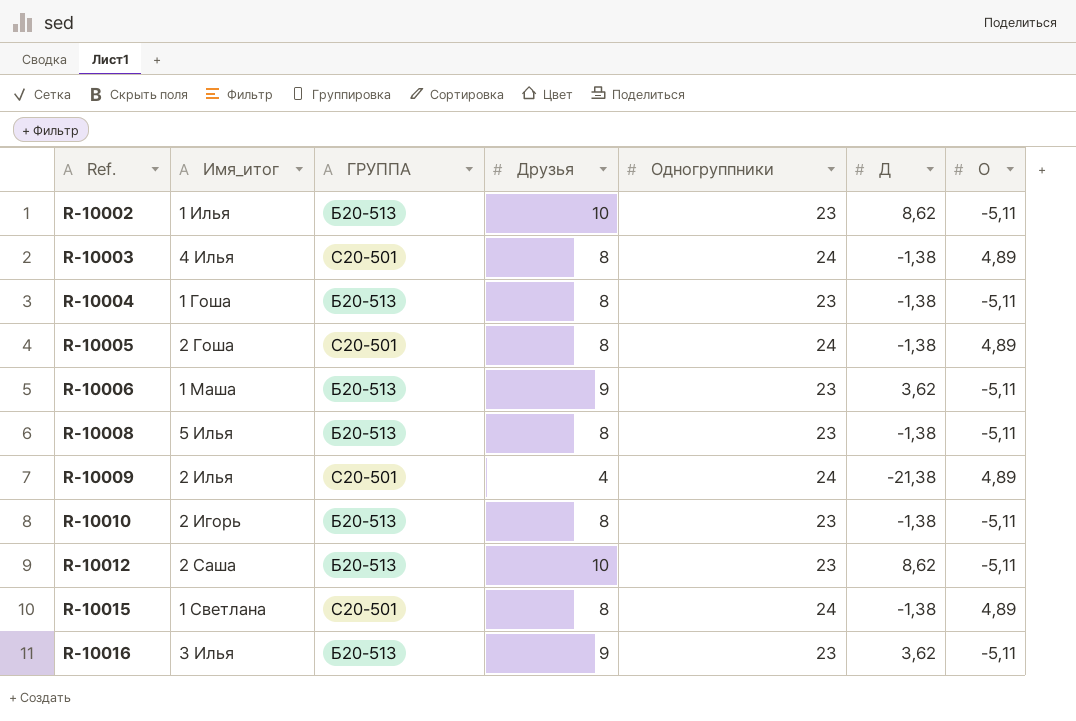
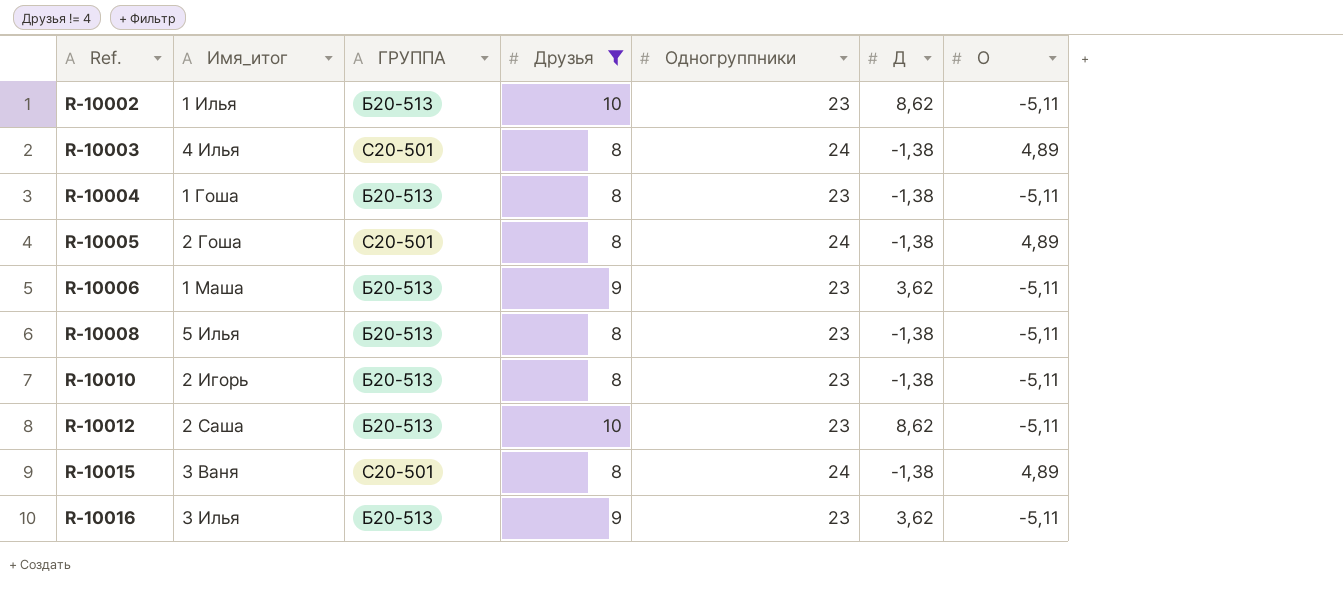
filter: none -> Друзья != 4
R-10015 | Имя_итог: 1 Светлана -> 3 Ваня

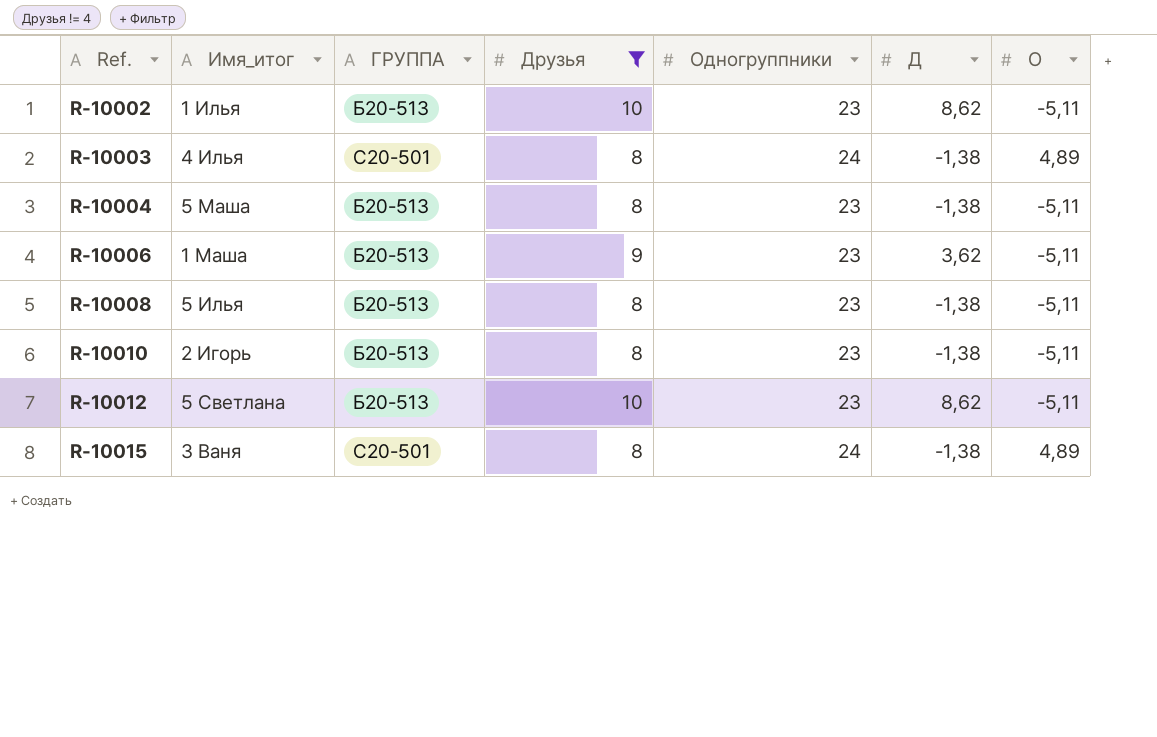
row R-10005: 2 Гоша | С20-501 | 8 | 24 | -1,38 | 4,89 -> none
row R-10016: 3 Илья | Б20-513 | 9 | 23 | 3,62 | -5,11 -> none
R-10004 | Имя_итог: 1 Гоша -> 5 Маша
R-10012 | Имя_итог: 2 Саша -> 5 Светлана

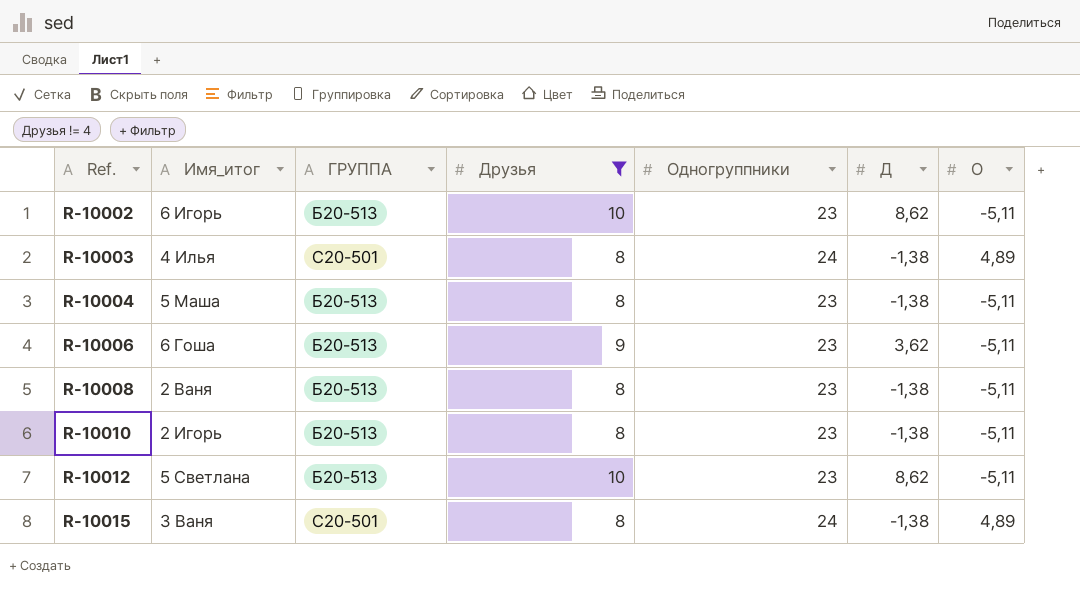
R-10002 | Имя_итог: 1 Илья -> 6 Игорь
R-10006 | Имя_итог: 1 Маша -> 6 Гоша
R-10008 | Имя_итог: 5 Илья -> 2 Ваня

